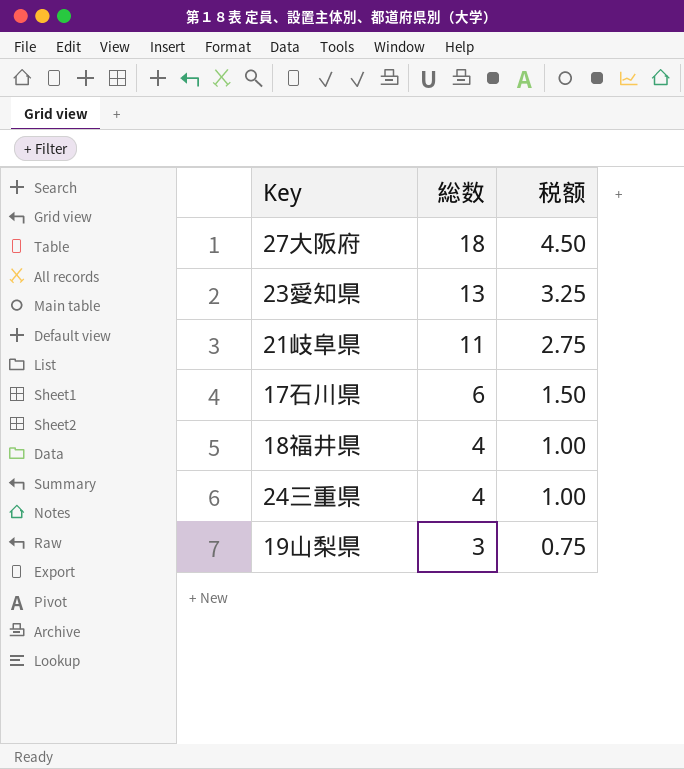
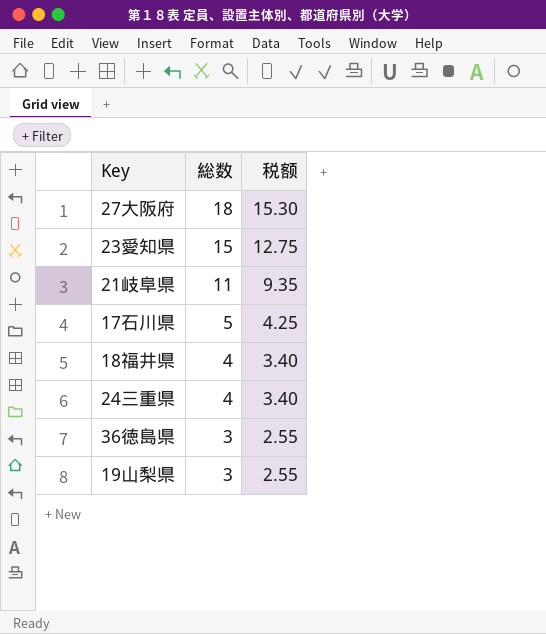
column 税额 | formula: [総数] * 0.25 -> [総数] * 0.85
23愛知県 | 総数: 13 -> 15
17石川県 | 総数: 6 -> 5
row 36徳島県: none -> 3 | 2.55

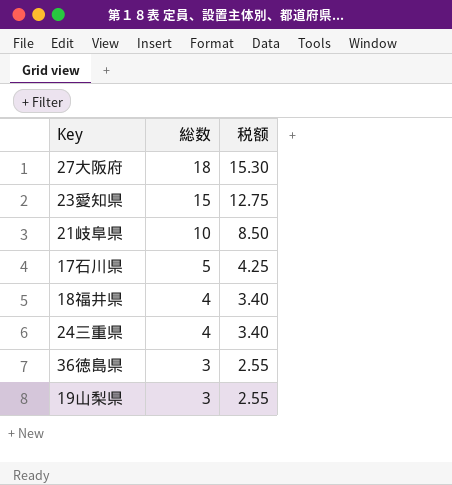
21岐阜県 | 総数: 11 -> 10
21岐阜県 | 税额: 9.35 -> 8.50

